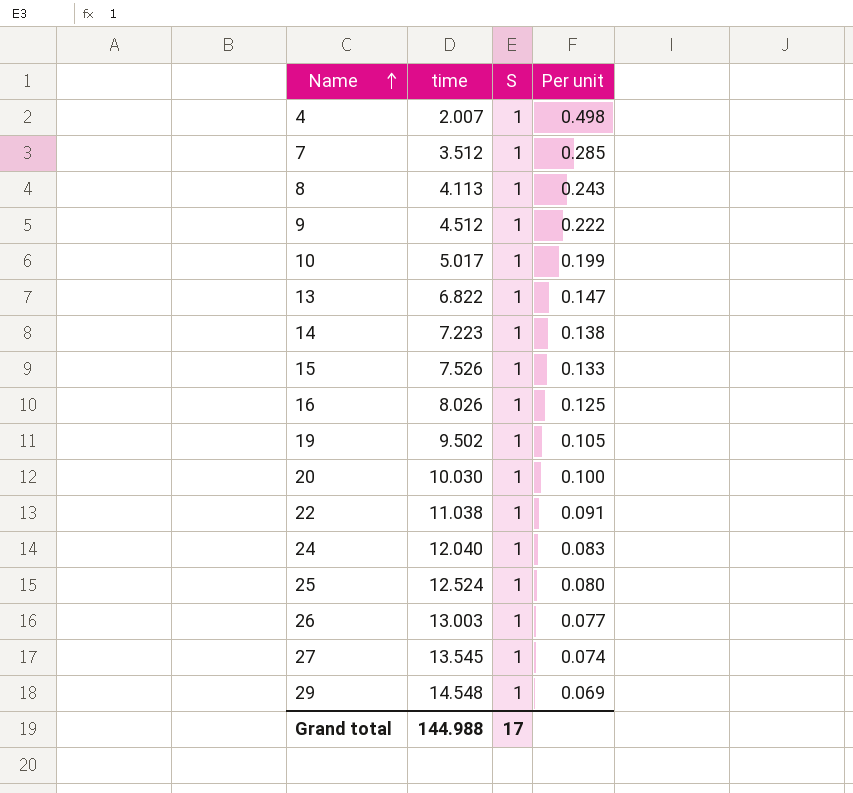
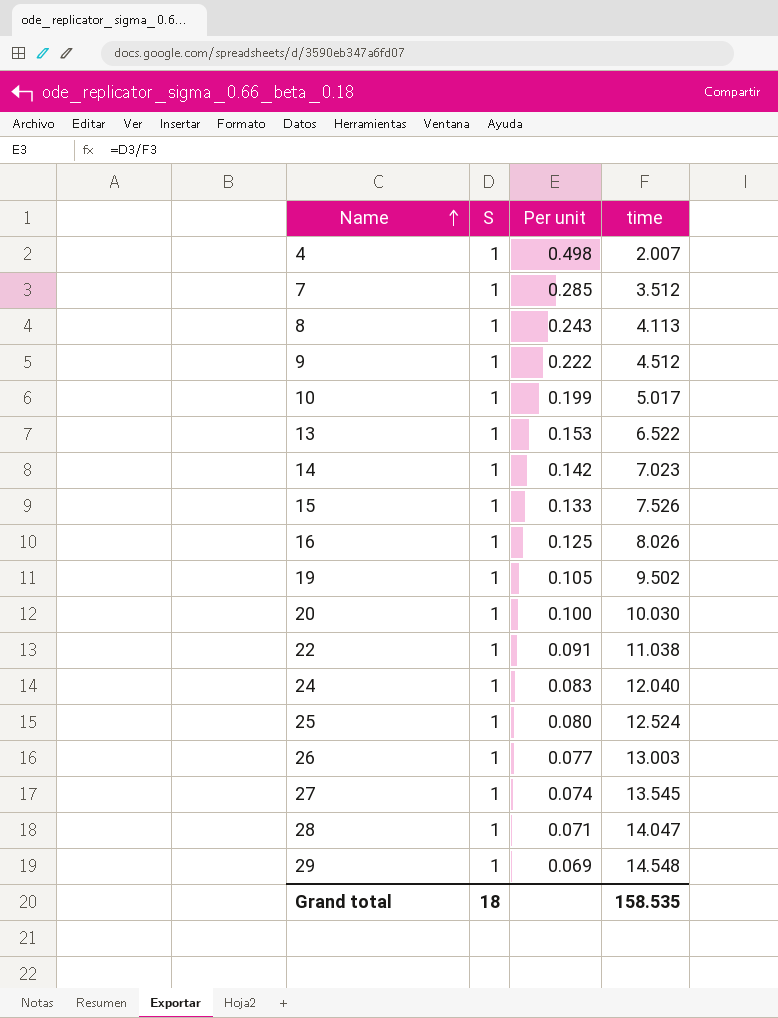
column time | position: 2 -> 4
13 | Per unit: 0.147 -> 0.153
13 | time: 6.822 -> 6.522
14 | Per unit: 0.138 -> 0.142
14 | time: 7.223 -> 7.023
row 28: none -> 1 | 0.071 | 14.047
Grand total | S: 17 -> 18
Grand total | time: 144.988 -> 158.535

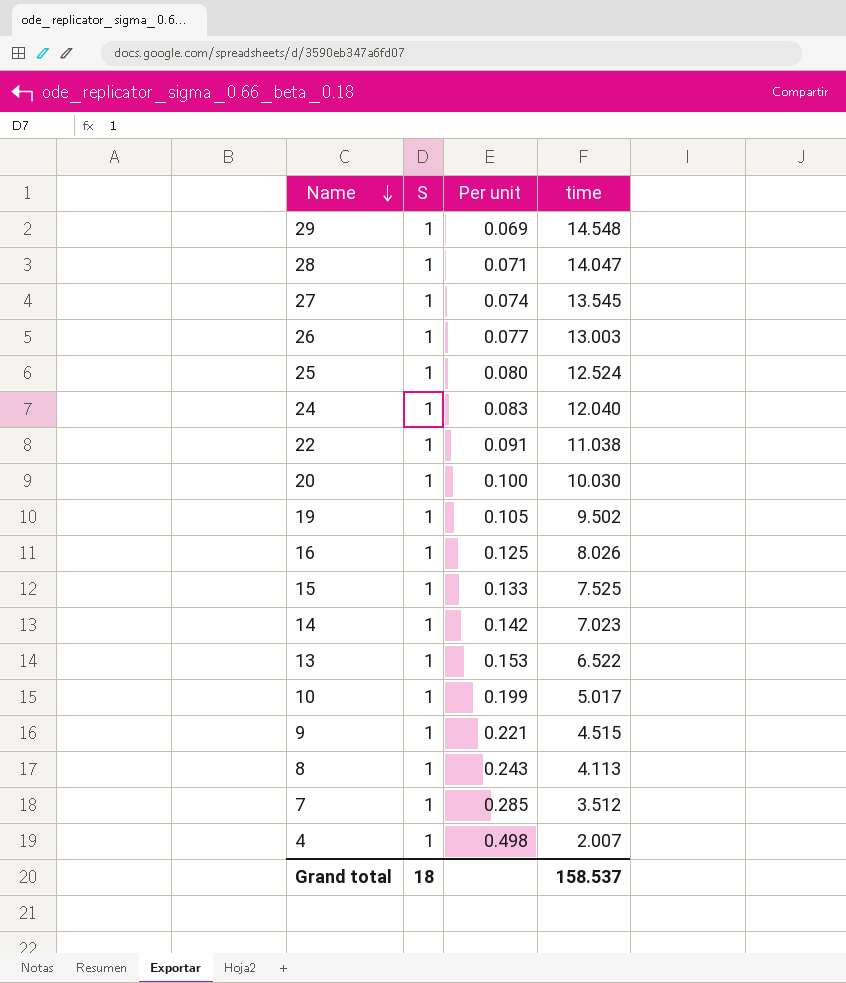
row order: Name ascending -> Name descending
15 | time: 7.526 -> 7.525
9 | Per unit: 0.222 -> 0.221
9 | time: 4.512 -> 4.515
Grand total | time: 158.535 -> 158.537

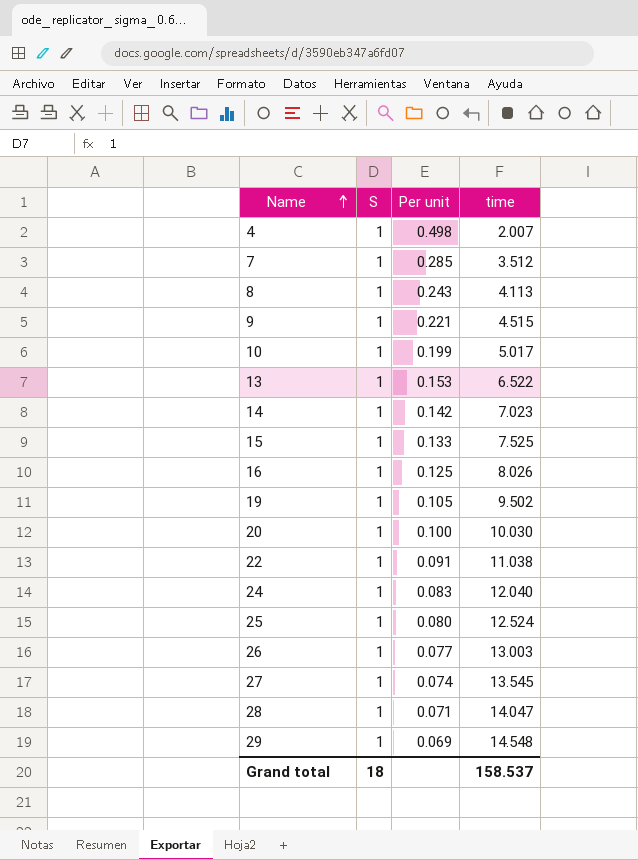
row order: Name descending -> Name ascending

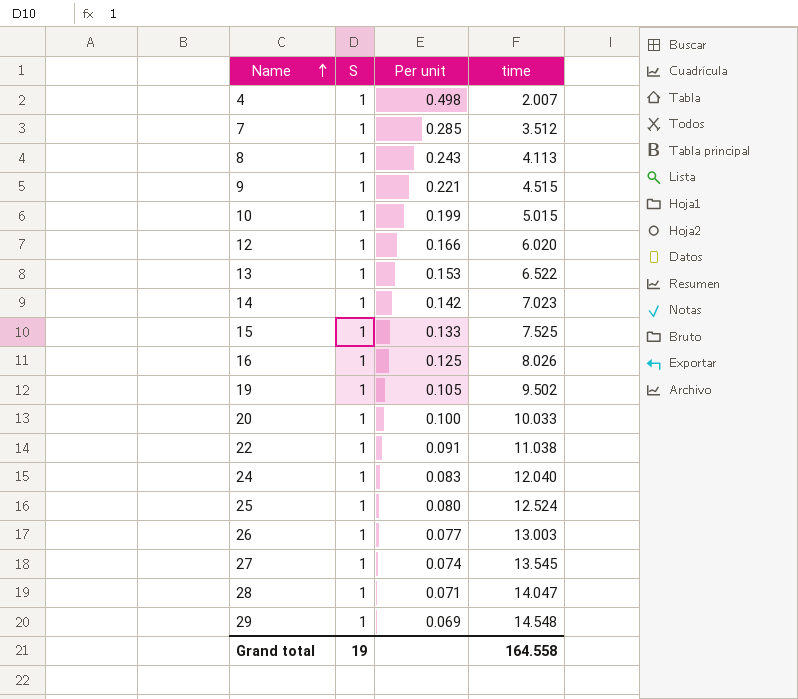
10 | time: 5.017 -> 5.015
row 12: none -> 1 | 0.166 | 6.020
20 | time: 10.030 -> 10.033
Grand total | S: 18 -> 19
Grand total | time: 158.537 -> 164.558

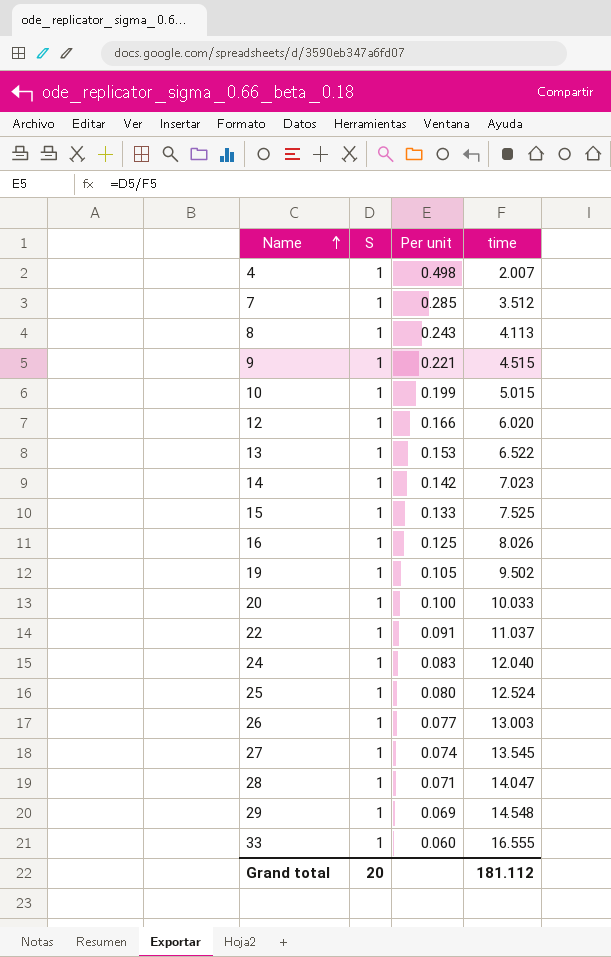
22 | time: 11.038 -> 11.037
row 33: none -> 1 | 0.060 | 16.555
Grand total | S: 19 -> 20
Grand total | time: 164.558 -> 181.112

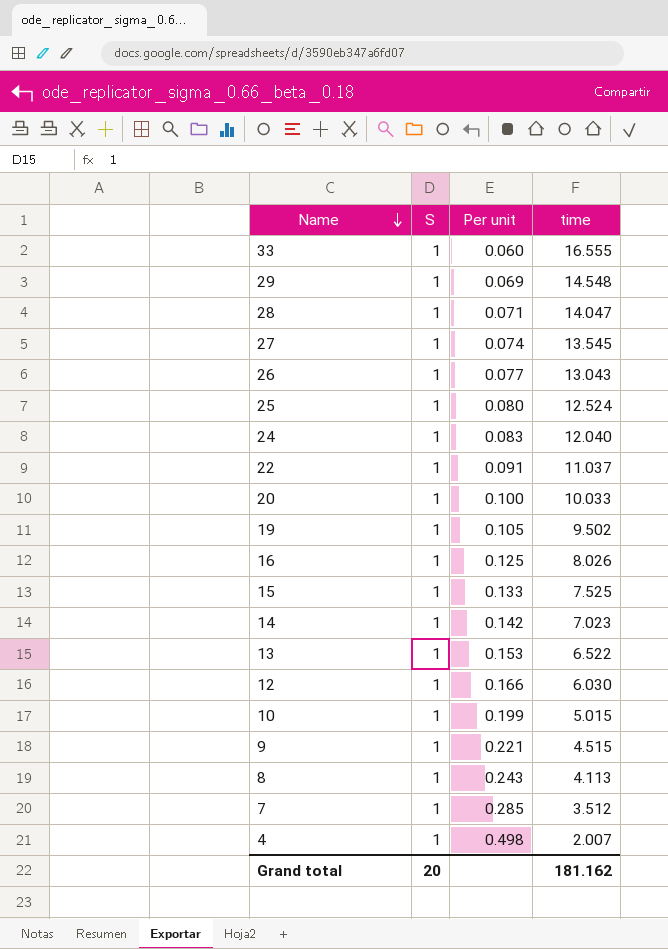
row order: Name ascending -> Name descending
26 | time: 13.003 -> 13.043
12 | time: 6.020 -> 6.030
Grand total | time: 181.112 -> 181.162

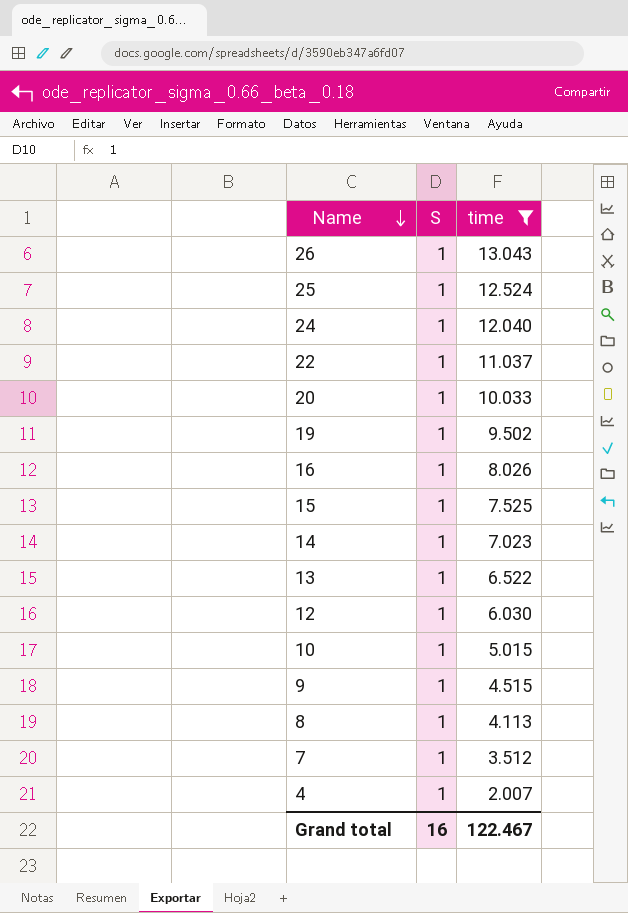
filter: none -> time <= 13.043
column Per unit | formula: [S] / [time] -> none
Grand total | S: 20 -> 16
Grand total | time: 181.162 -> 122.467

